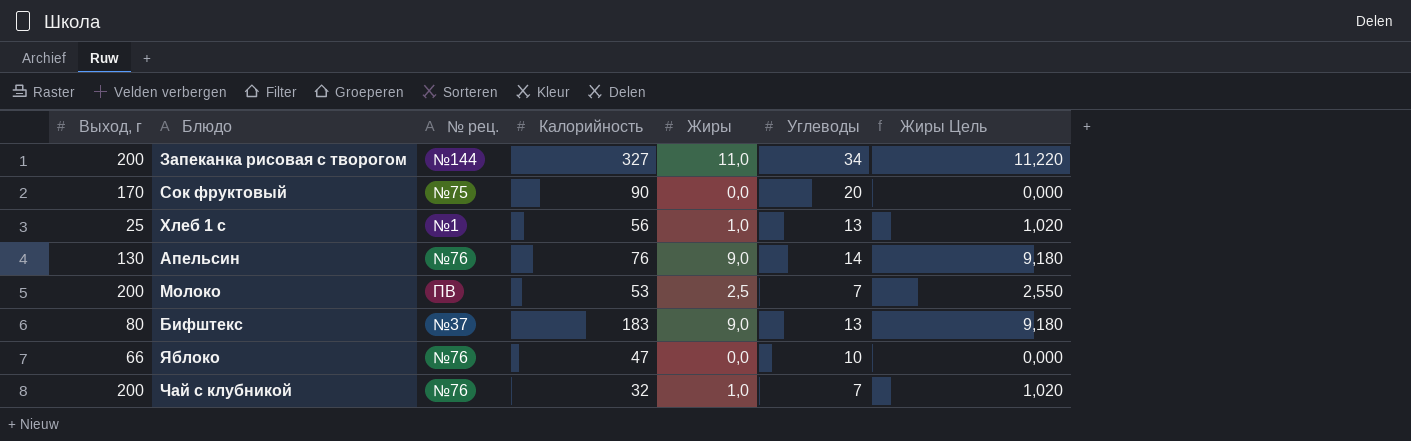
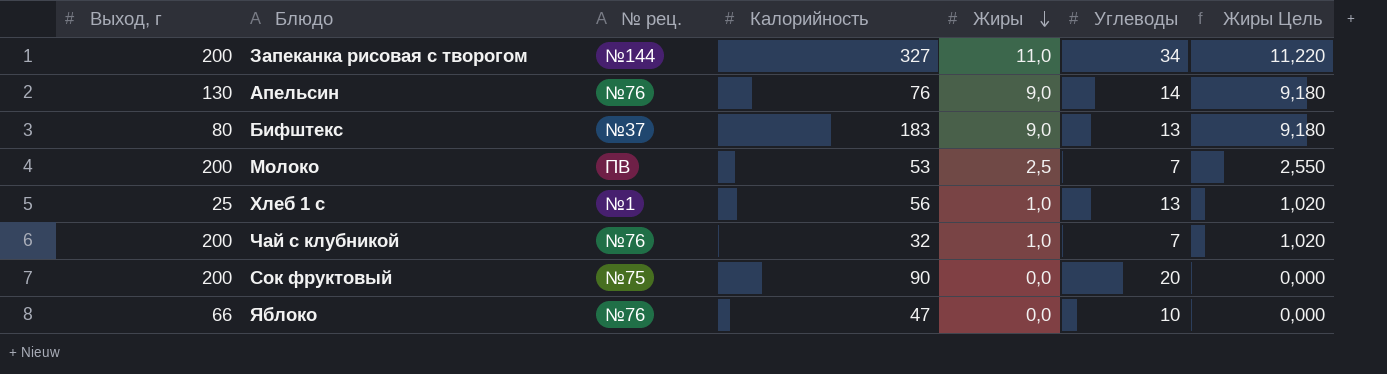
row order: none -> Жиры descending
Сок фруктовый | Выход, г: 170 -> 200

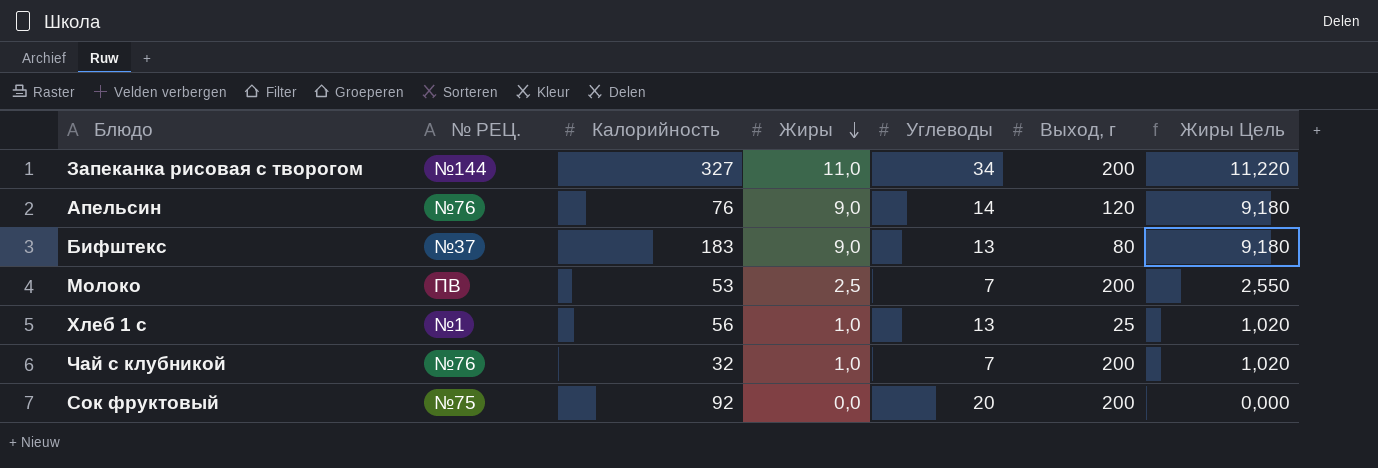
column name: № рец. -> № РЕЦ.
column Выход, г | position: 1 -> 6
row Яблоко: 66 | №76 | 47 | 0,0 | 10 | 0,000 -> none
Апельсин | Выход, г: 130 -> 120
Сок фруктовый | Калорийность: 90 -> 92

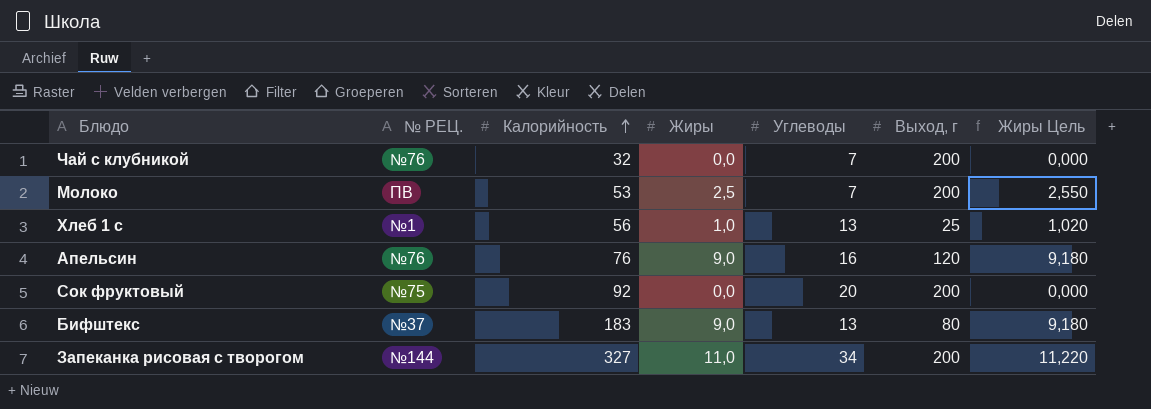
row order: Жиры descending -> Калорийность ascending
Чай с клубникой | Жиры: 1,0 -> 0,0
Чай с клубникой | Жиры Цель: 1,020 -> 0,000
Апельсин | Углеводы: 14 -> 16

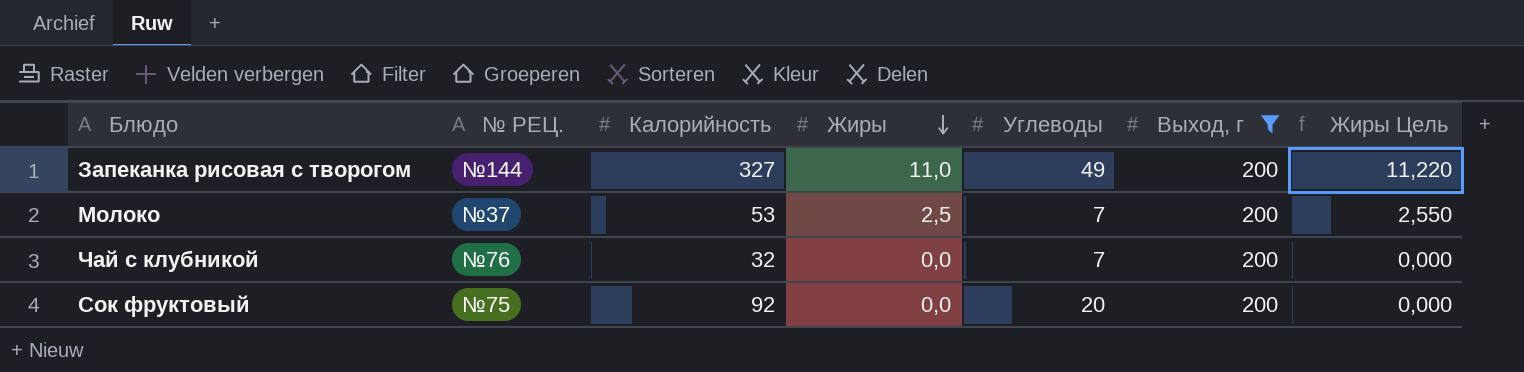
filter: none -> Выход, г = 200
row order: Калорийность ascending -> Жиры descending
Запеканка рисовая с творогом | Углеводы: 34 -> 49
Молоко | № РЕЦ.: ПВ -> №37

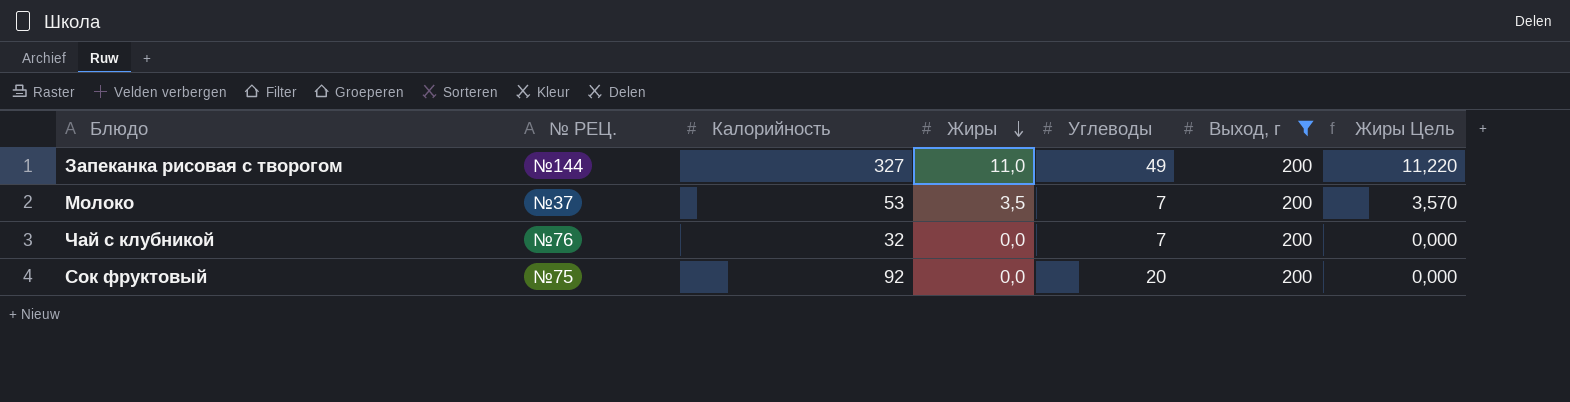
Молоко | Жиры: 2,5 -> 3,5
Молоко | Жиры Цель: 2,550 -> 3,570

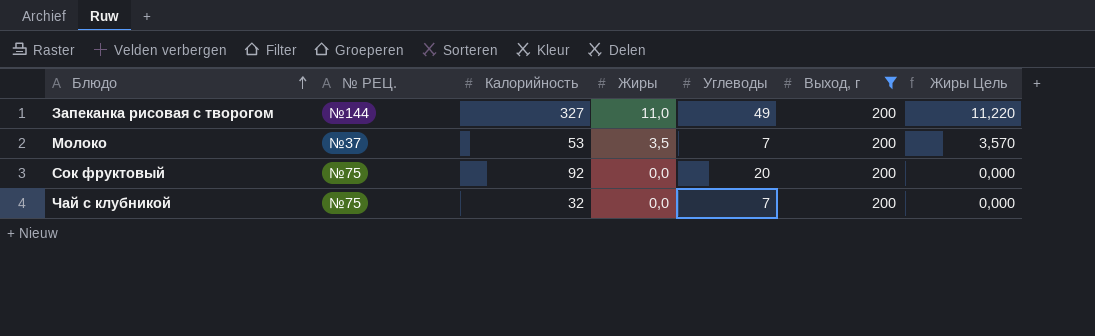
row order: Жиры descending -> Блюдо ascending
Чай с клубникой | № РЕЦ.: №76 -> №75

